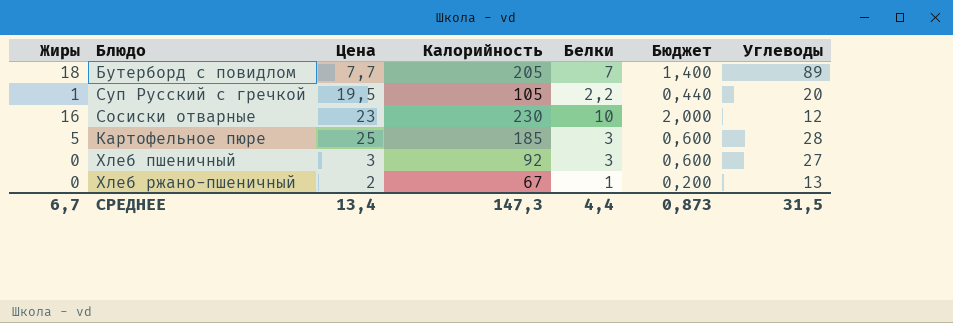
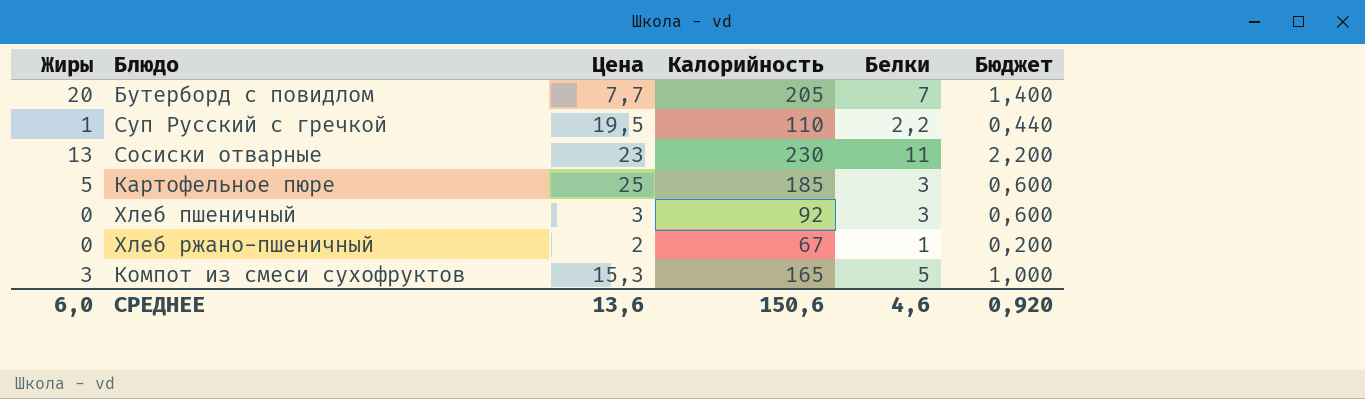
column Углеводы | position: 7 -> none
Бутерборд с повидлом | Жиры: 18 -> 20
Суп Русский с гречкой | Калорийность: 105 -> 110
Сосиски отварные | Жиры: 16 -> 13
Сосиски отварные | Белки: 10 -> 11
Сосиски отварные | Бюджет: 2,000 -> 2,200
row Компот из смеси сухофруктов: none -> 3 | 15,3 | 165 | 5 | 1,000
СРЕДНЕЕ | Жиры: 6,7 -> 6,0
СРЕДНЕЕ | Цена: 13,4 -> 13,6
СРЕДНЕЕ | Калорийность: 147,3 -> 150,6
СРЕДНЕЕ | Белки: 4,4 -> 4,6
СРЕДНЕЕ | Бюджет: 0,873 -> 0,920

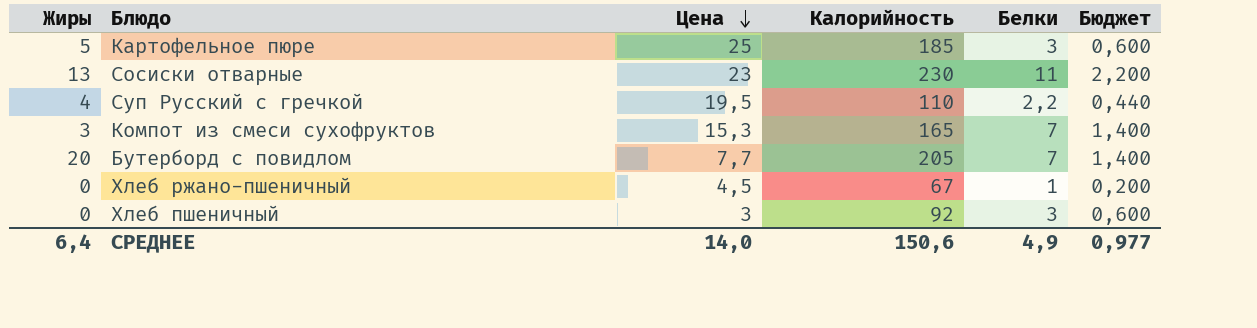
row order: none -> Цена descending
Суп Русский с гречкой | Жиры: 1 -> 4
Компот из смеси сухофруктов | Белки: 5 -> 7
Компот из смеси сухофруктов | Бюджет: 1,000 -> 1,400
Хлеб ржано-пшеничный | Цена: 2 -> 4,5
СРЕДНЕЕ | Жиры: 6,0 -> 6,4
СРЕДНЕЕ | Цена: 13,6 -> 14,0
СРЕДНЕЕ | Белки: 4,6 -> 4,9
СРЕДНЕЕ | Бюджет: 0,920 -> 0,977

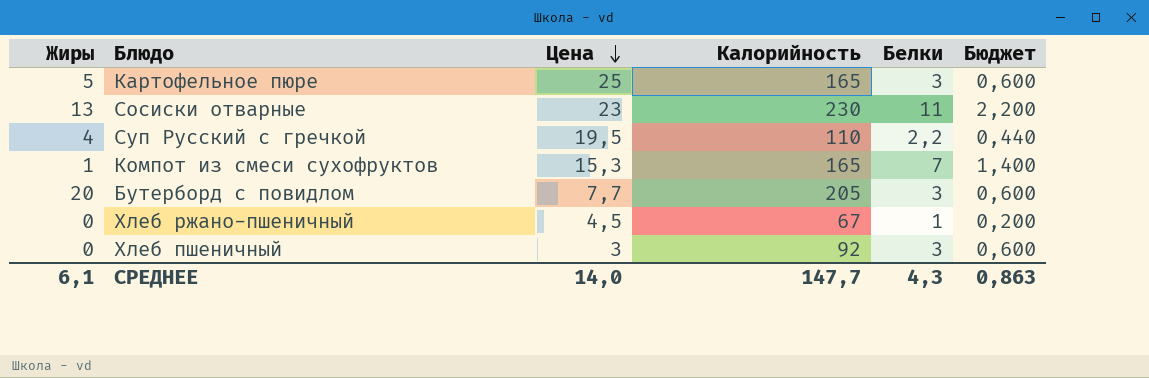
Картофельное пюре | Калорийность: 185 -> 165
Компот из смеси сухофруктов | Жиры: 3 -> 1
Бутерборд с повидлом | Белки: 7 -> 3
Бутерборд с повидлом | Бюджет: 1,400 -> 0,600
СРЕДНЕЕ | Жиры: 6,4 -> 6,1
СРЕДНЕЕ | Калорийность: 150,6 -> 147,7
СРЕДНЕЕ | Белки: 4,9 -> 4,3
СРЕДНЕЕ | Бюджет: 0,977 -> 0,863

